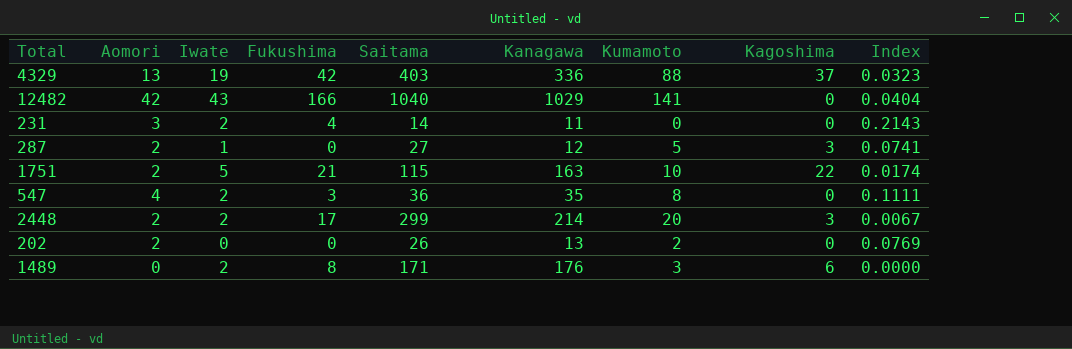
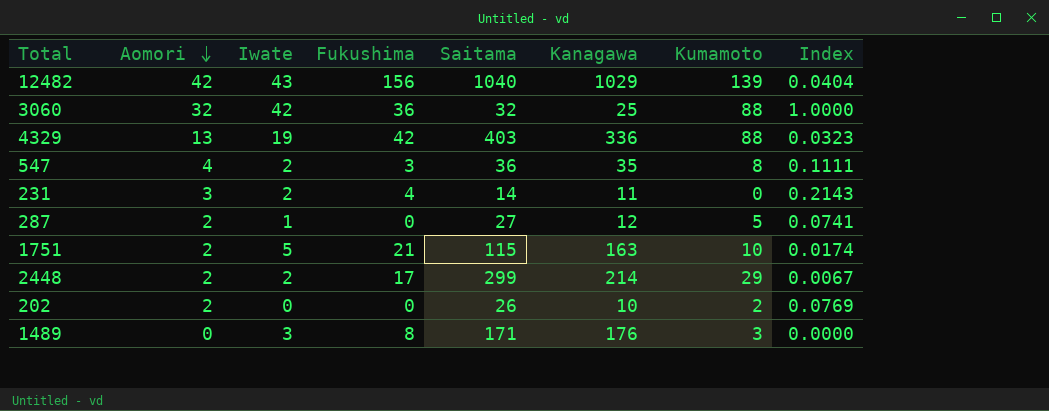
row order: none -> Aomori descending
column Kagoshima | position: 8 -> none
12482 | Fukushima: 166 -> 156
12482 | Kumamoto: 141 -> 139
row 3060: none -> 32 | 42 | 36 | 32 | 25 | 88 | 1.0000
2448 | Kumamoto: 20 -> 29
202 | Kanagawa: 13 -> 10
1489 | Iwate: 2 -> 3

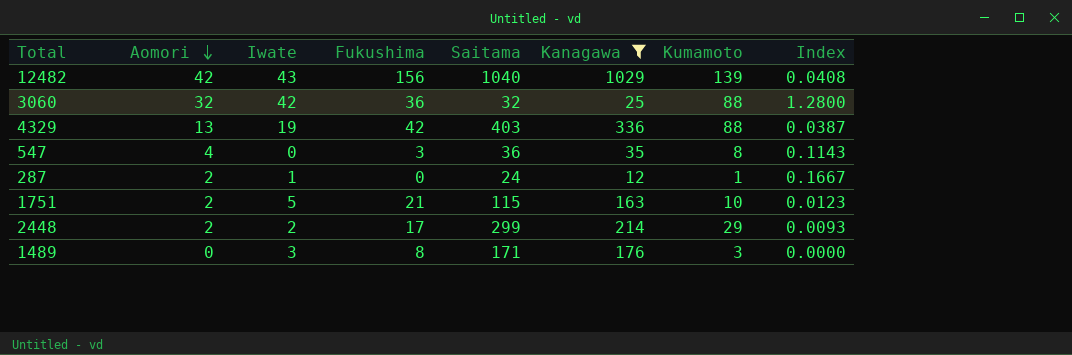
filter: none -> Kanagawa >= 12
column Index | formula: [Aomori] / [Saitama] -> [Aomori] / [Kanagawa]
547 | Iwate: 2 -> 0
287 | Saitama: 27 -> 24
287 | Kumamoto: 5 -> 1

